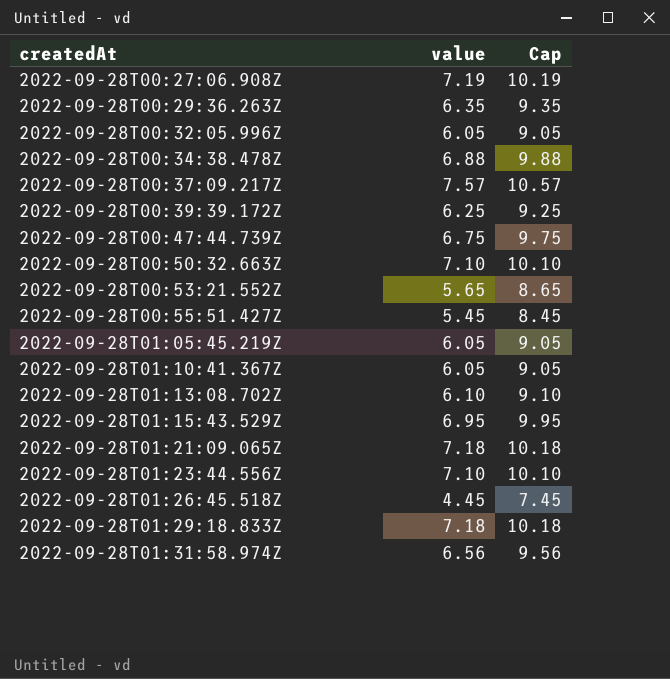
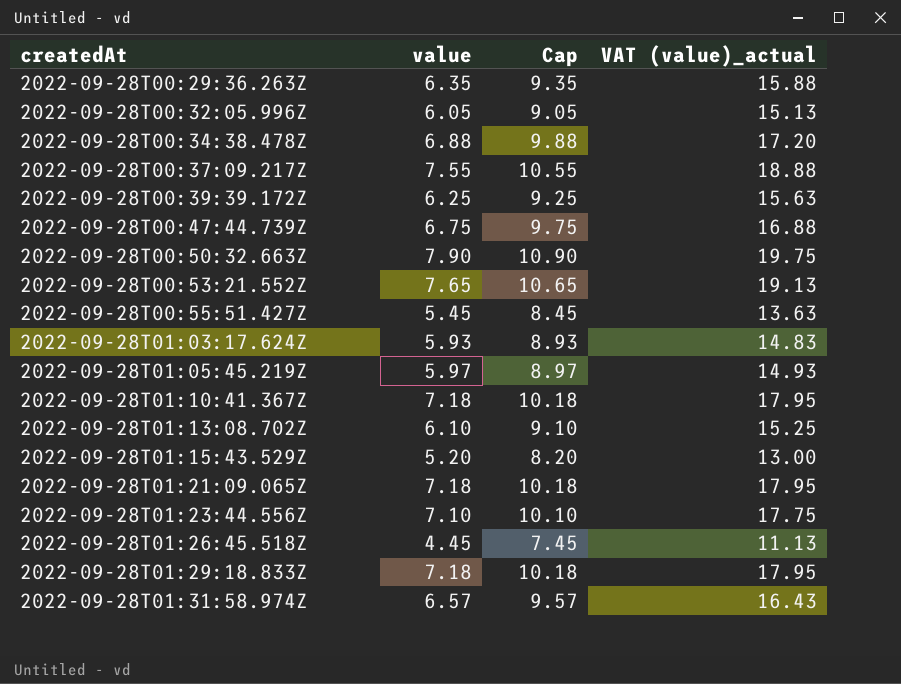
column VAT (value)_actual | formula: none -> [value] * 2.5
row 2022-09-28T00:27:06.908Z: 7.19 | 10.19 -> none
2022-09-28T00:37:09.217Z | value: 7.57 -> 7.55
2022-09-28T00:37:09.217Z | Cap: 10.57 -> 10.55
2022-09-28T00:50:32.663Z | value: 7.10 -> 7.90
2022-09-28T00:50:32.663Z | Cap: 10.10 -> 10.90
2022-09-28T00:53:21.552Z | value: 5.65 -> 7.65
2022-09-28T00:53:21.552Z | Cap: 8.65 -> 10.65
row 2022-09-28T01:03:17.624Z: none -> 5.93 | 8.93 | 14.83
2022-09-28T01:05:45.219Z | value: 6.05 -> 5.97
2022-09-28T01:05:45.219Z | Cap: 9.05 -> 8.97
2022-09-28T01:10:41.367Z | value: 6.05 -> 7.18
2022-09-28T01:10:41.367Z | Cap: 9.05 -> 10.18
2022-09-28T01:15:43.529Z | value: 6.95 -> 5.20
2022-09-28T01:15:43.529Z | Cap: 9.95 -> 8.20
2022-09-28T01:31:58.974Z | value: 6.56 -> 6.57
2022-09-28T01:31:58.974Z | Cap: 9.56 -> 9.57

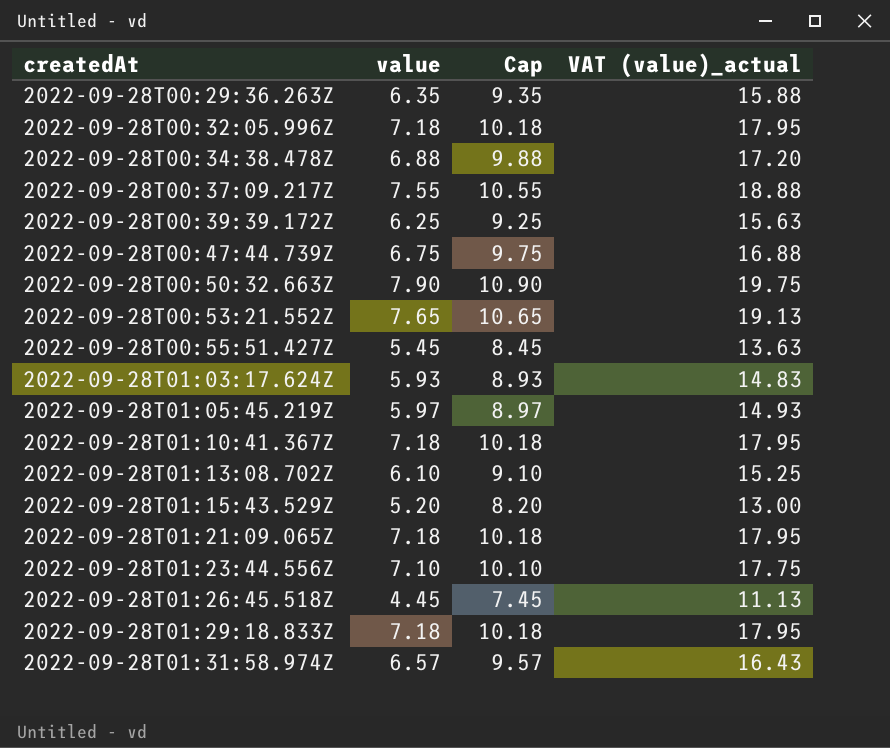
2022-09-28T00:32:05.996Z | value: 6.05 -> 7.18
2022-09-28T00:32:05.996Z | Cap: 9.05 -> 10.18
2022-09-28T00:32:05.996Z | VAT (value)_actual: 15.13 -> 17.95

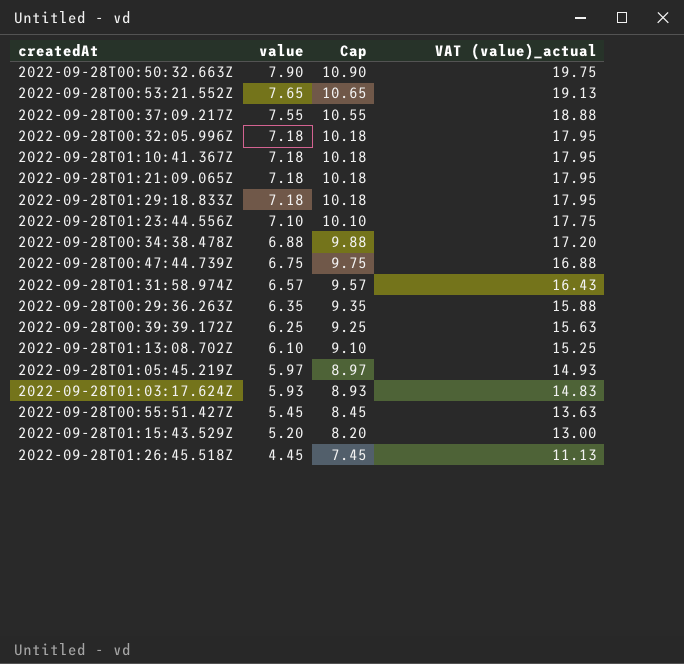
row order: createdAt ascending -> value descending

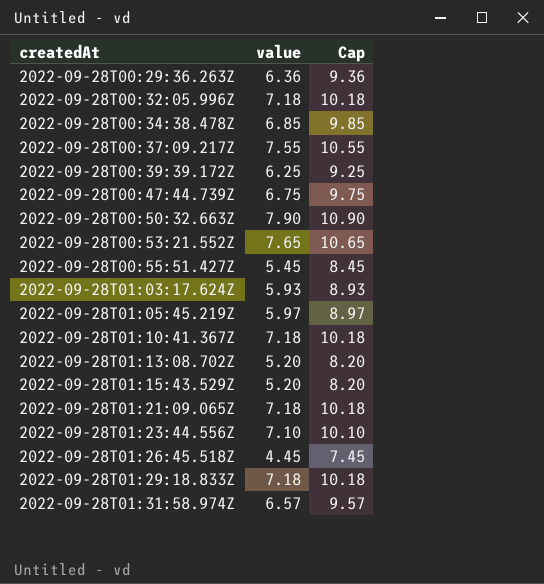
row order: value descending -> createdAt ascending
column VAT (value)_actual | formula: [value] * 2.5 -> none
2022-09-28T00:29:36.263Z | value: 6.35 -> 6.36
2022-09-28T00:29:36.263Z | Cap: 9.35 -> 9.36
2022-09-28T00:34:38.478Z | value: 6.88 -> 6.85
2022-09-28T00:34:38.478Z | Cap: 9.88 -> 9.85
2022-09-28T01:13:08.702Z | value: 6.10 -> 5.20
2022-09-28T01:13:08.702Z | Cap: 9.10 -> 8.20

